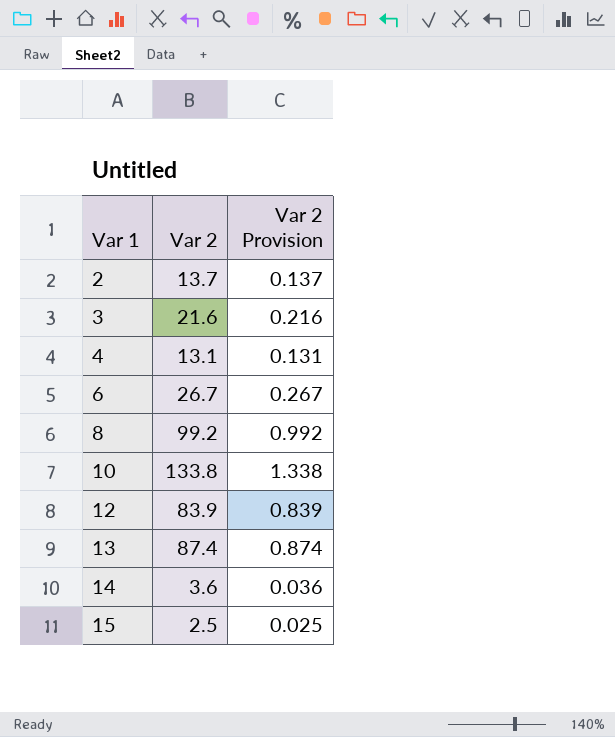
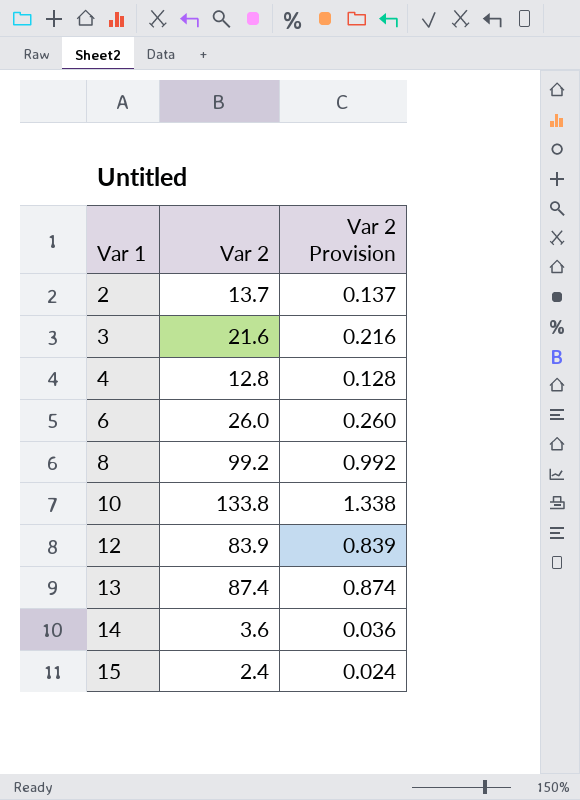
4 | Var 2: 13.1 -> 12.8
4 | Var 2 Provision: 0.131 -> 0.128
6 | Var 2: 26.7 -> 26.0
6 | Var 2 Provision: 0.267 -> 0.260
15 | Var 2: 2.5 -> 2.4
15 | Var 2 Provision: 0.025 -> 0.024

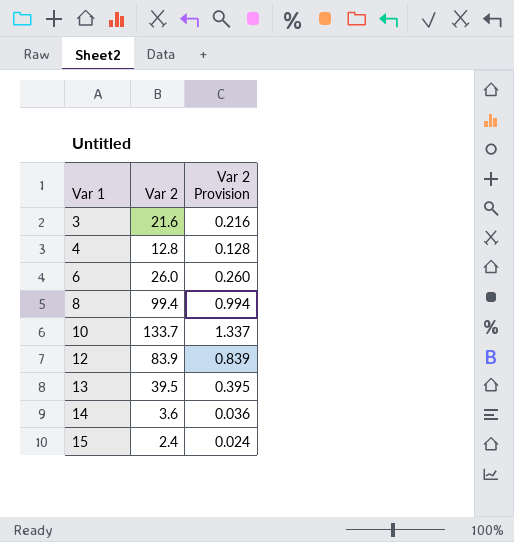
row 2: 13.7 | 0.137 -> none
8 | Var 2: 99.2 -> 99.4
8 | Var 2 Provision: 0.992 -> 0.994
10 | Var 2: 133.8 -> 133.7
10 | Var 2 Provision: 1.338 -> 1.337
13 | Var 2: 87.4 -> 39.5
13 | Var 2 Provision: 0.874 -> 0.395

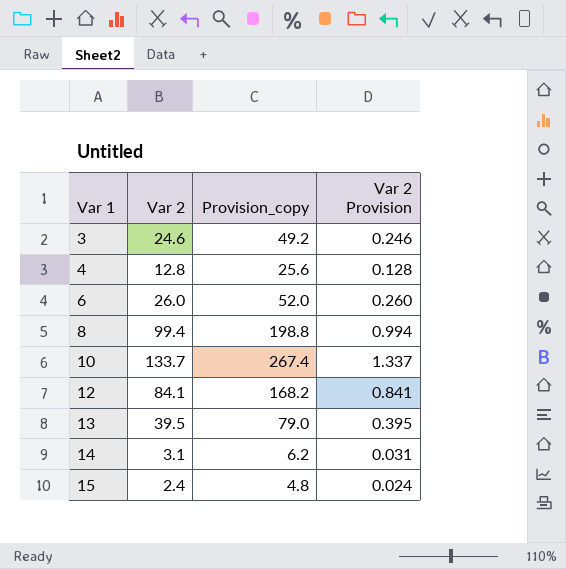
column Provision_copy | formula: none -> [Var 2] * 2
3 | Var 2: 21.6 -> 24.6
3 | Var 2 Provision: 0.216 -> 0.246
12 | Var 2: 83.9 -> 84.1
12 | Var 2 Provision: 0.839 -> 0.841
14 | Var 2: 3.6 -> 3.1
14 | Var 2 Provision: 0.036 -> 0.031

